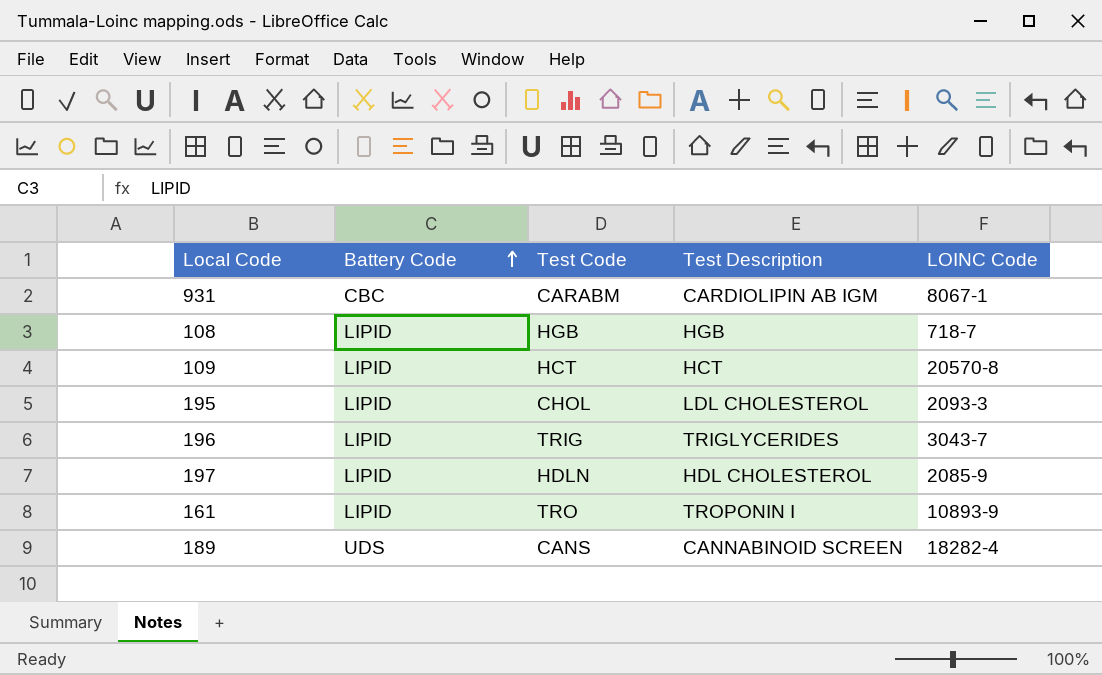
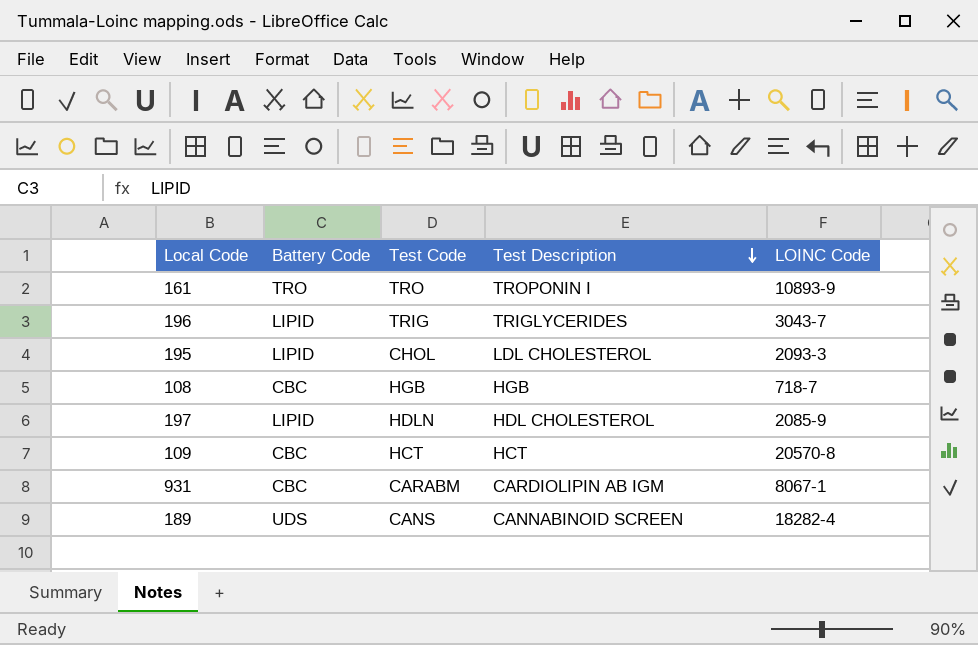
row order: Battery Code ascending -> Test Description descending
161 | Battery Code: LIPID -> TRO
108 | Battery Code: LIPID -> CBC
109 | Battery Code: LIPID -> CBC

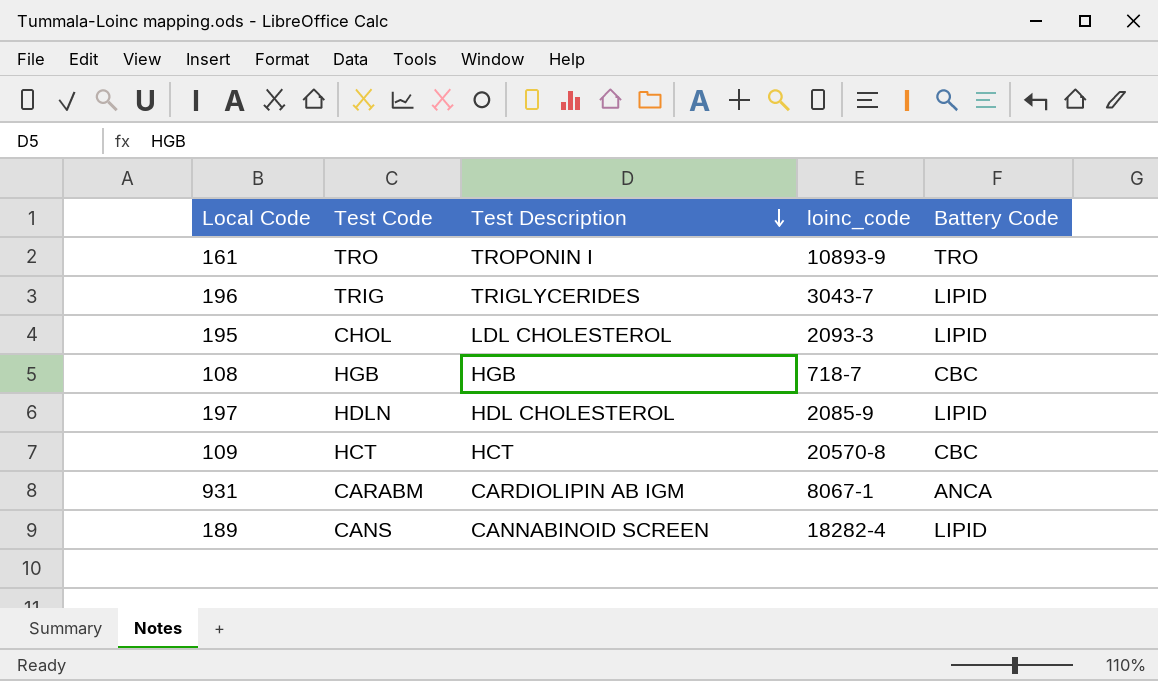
column name: LOINC Code -> loinc_code
column Battery Code | position: 2 -> 5
931 | Battery Code: CBC -> ANCA
189 | Battery Code: UDS -> LIPID

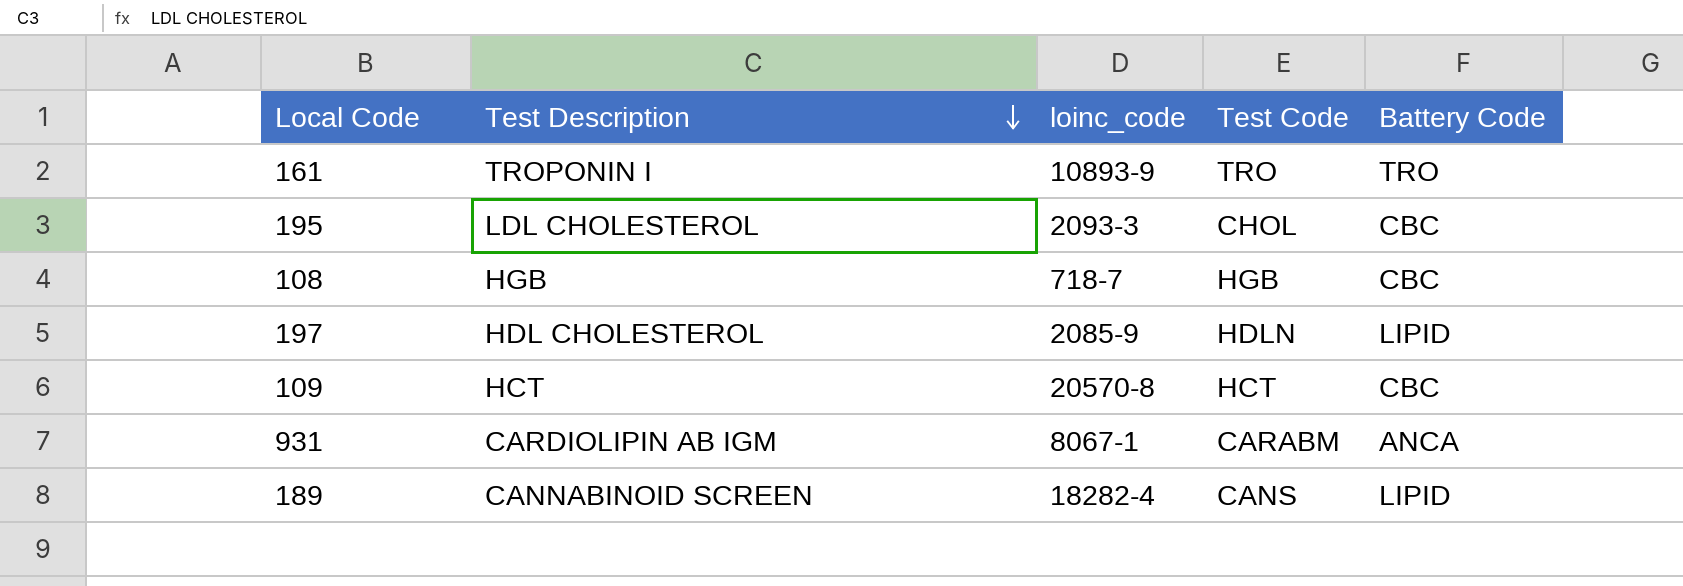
column Test Code | position: 2 -> 4
row 196: TRIG | TRIGLYCERIDES | 3043-7 | LIPID -> none
195 | Battery Code: LIPID -> CBC

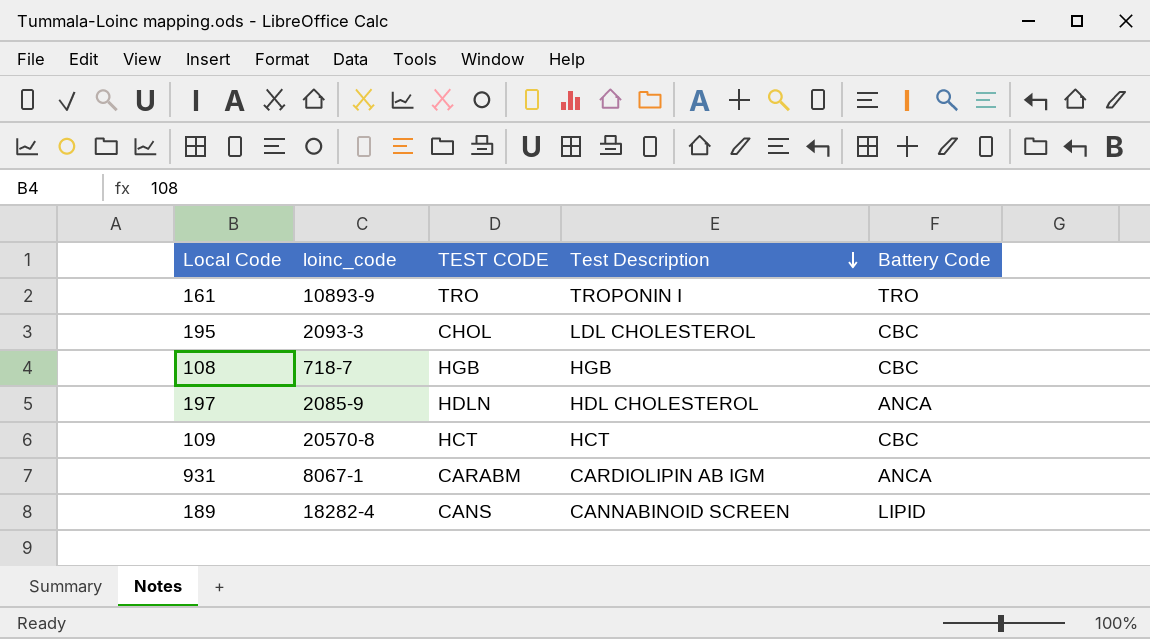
column name: Test Code -> TEST CODE
column Test Description | position: 2 -> 4
197 | Battery Code: LIPID -> ANCA

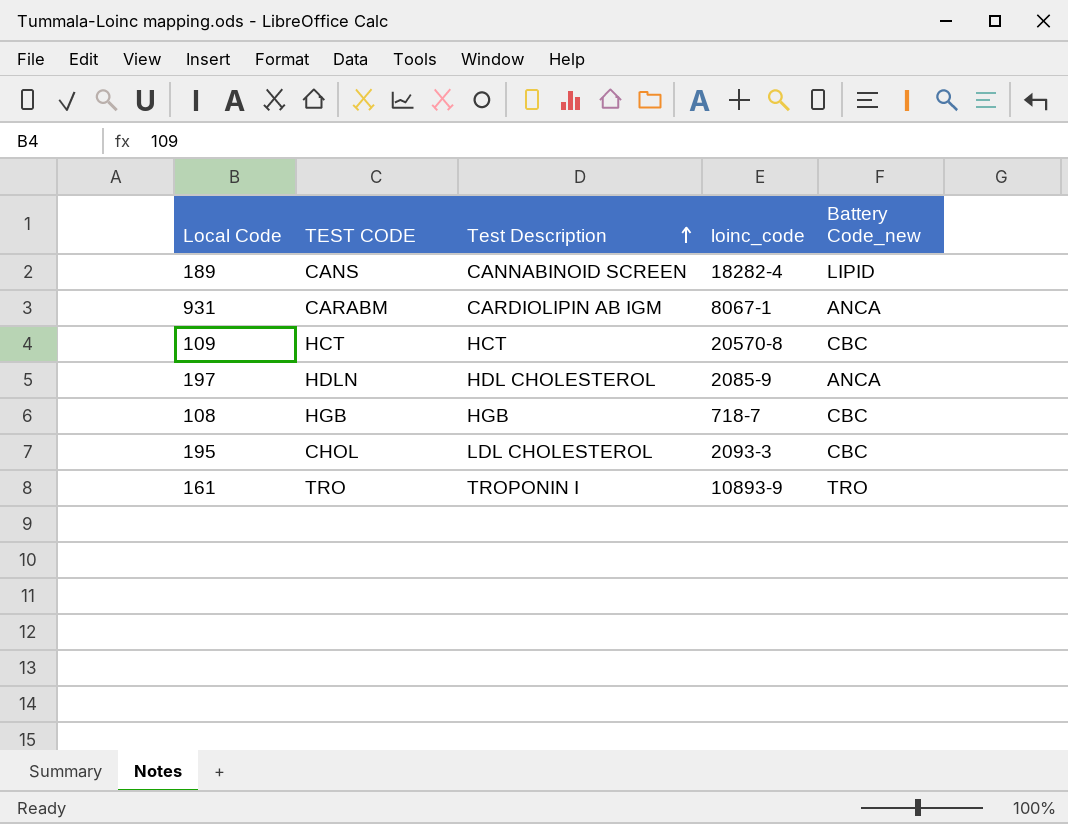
row order: Test Description descending -> Test Description ascending
column loinc_code | position: 2 -> 4
column name: Battery Code -> Battery Code_new

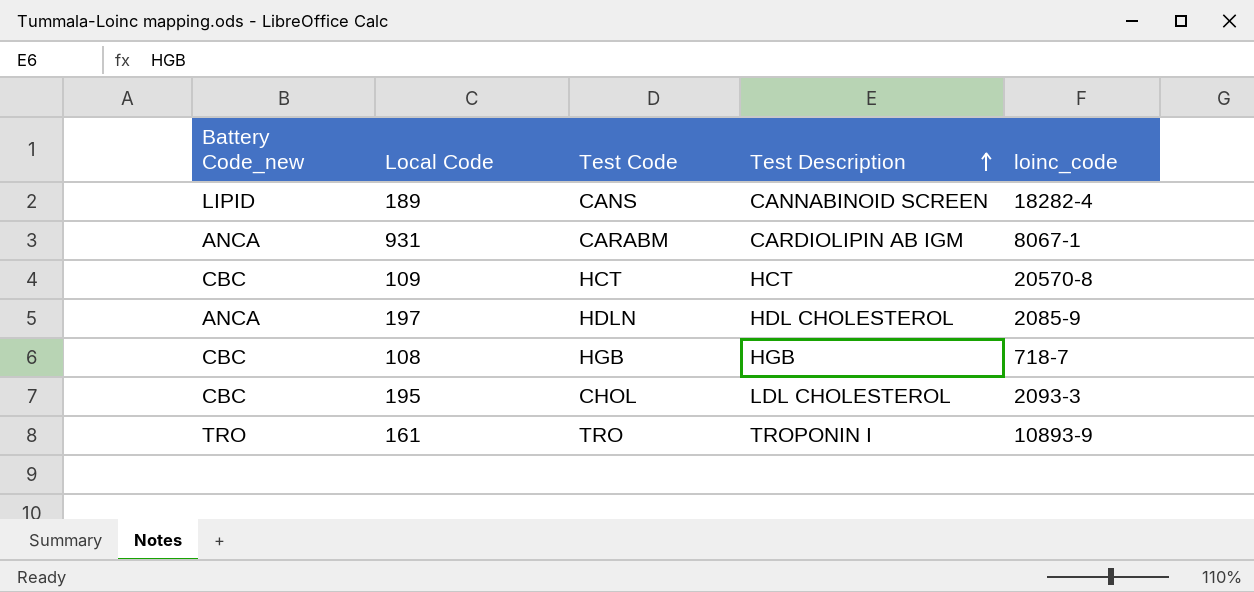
column Battery Code_new | position: 5 -> 1
column name: TEST CODE -> Test Code

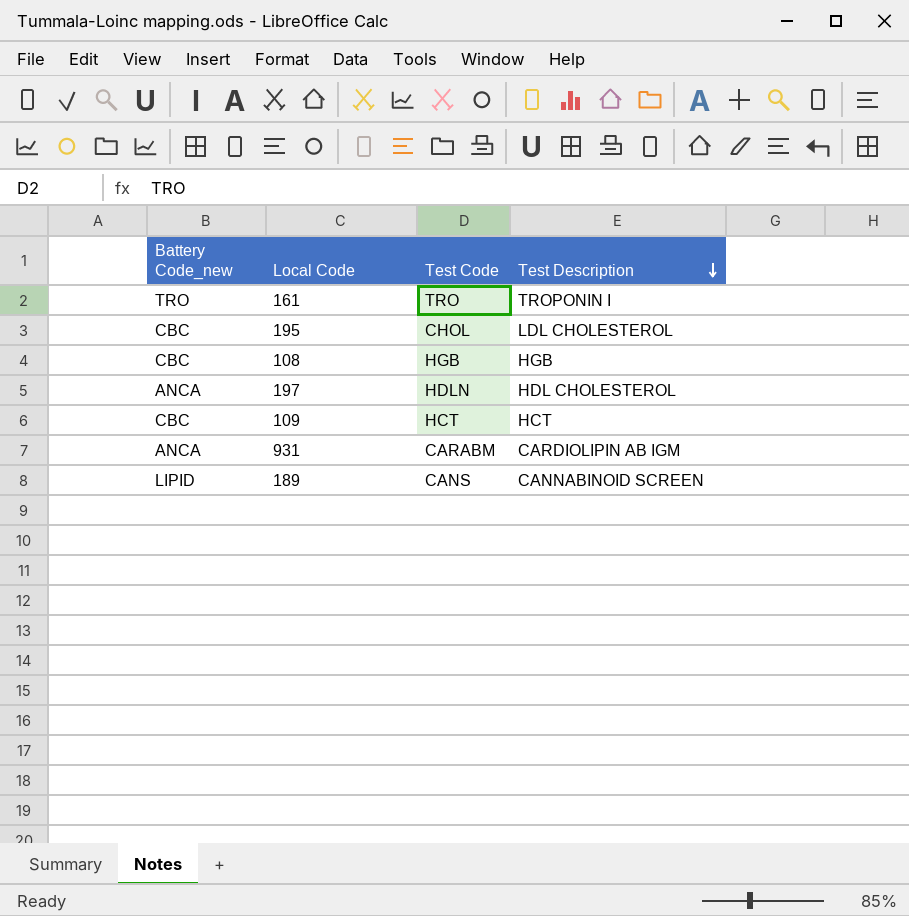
row order: Test Description ascending -> Test Description descending
column loinc_code | position: 5 -> none

